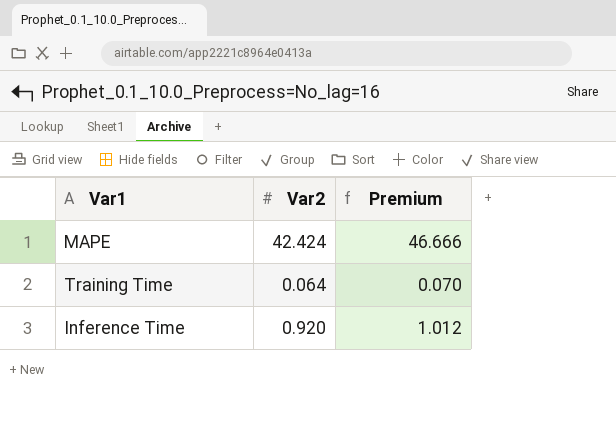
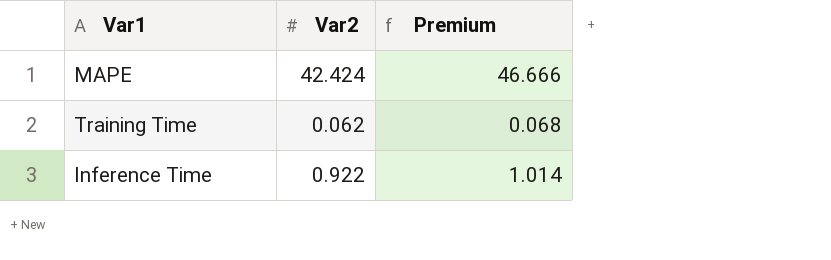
Training Time | Var2: 0.064 -> 0.062
Training Time | Premium: 0.070 -> 0.068
Inference Time | Var2: 0.920 -> 0.922
Inference Time | Premium: 1.012 -> 1.014

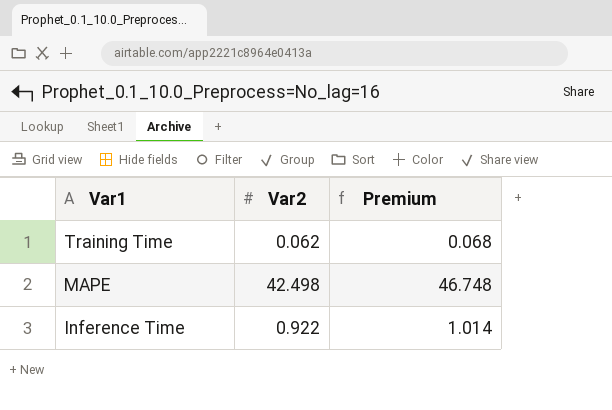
row order: none -> Var1 descending
MAPE | Var2: 42.424 -> 42.498
MAPE | Premium: 46.666 -> 46.748

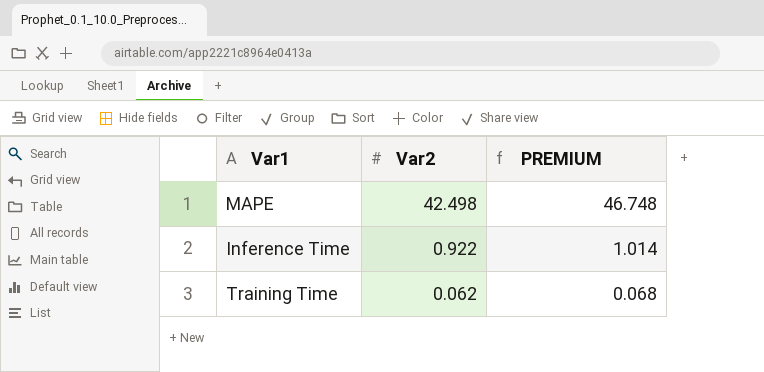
row order: Var1 descending -> Var2 descending
column name: Premium -> PREMIUM

